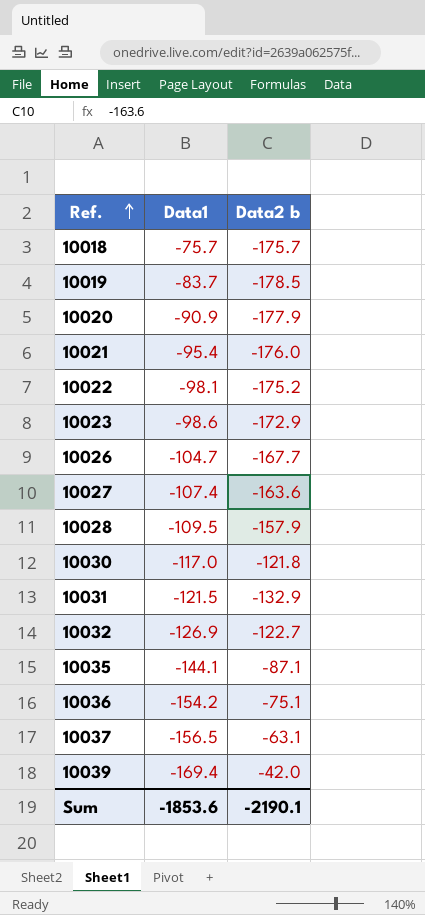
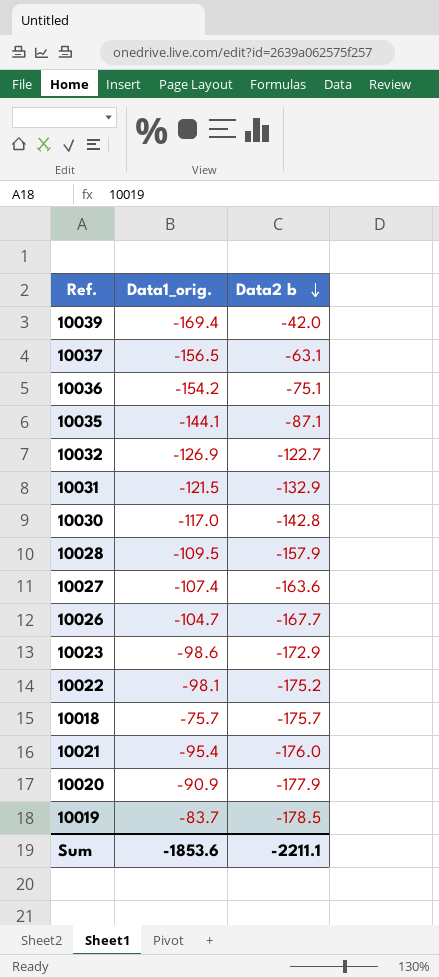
row order: Ref. ascending -> Data2 b descending
column name: Data1 -> Data1_orig.
10030 | Data2 b: -121.8 -> -142.8
Sum | Data2 b: -2190.1 -> -2211.1

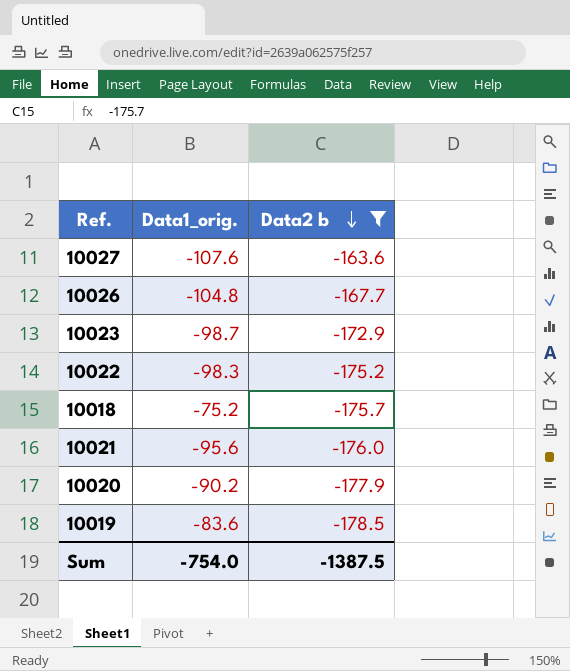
filter: none -> Data2 b <= -163.6
10027 | Data1_orig.: -107.4 -> -107.6
10026 | Data1_orig.: -104.7 -> -104.8
10023 | Data1_orig.: -98.6 -> -98.7
10022 | Data1_orig.: -98.1 -> -98.3
10018 | Data1_orig.: -75.7 -> -75.2
10021 | Data1_orig.: -95.4 -> -95.6
10020 | Data1_orig.: -90.9 -> -90.2
10019 | Data1_orig.: -83.7 -> -83.6
Sum | Data1_orig.: -1853.6 -> -754.0
Sum | Data2 b: -2211.1 -> -1387.5

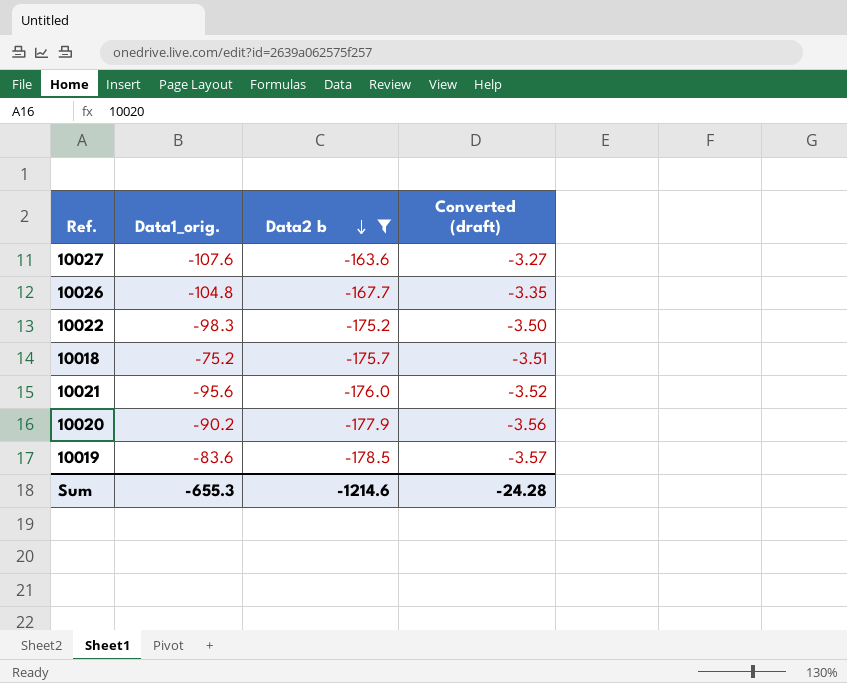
column Converted (draft) | formula: none -> [Data2 b] * 0.02
row 10023: -98.7 | -172.9 -> none
Sum | Data1_orig.: -754.0 -> -655.3
Sum | Data2 b: -1387.5 -> -1214.6

